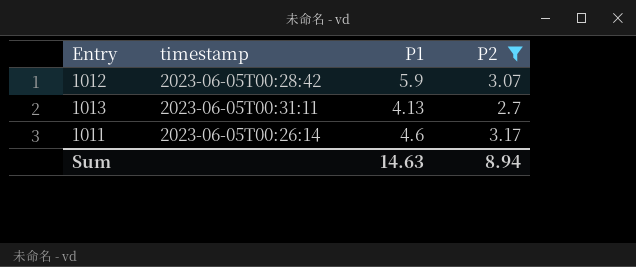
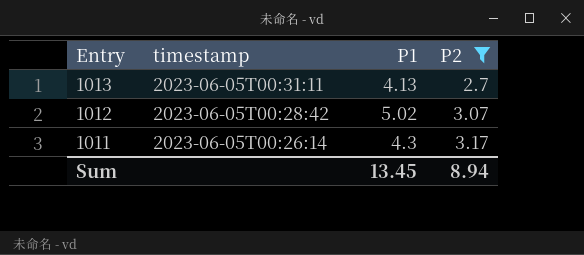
row order: none -> Entry descending
1012 | P1: 5.9 -> 5.02
1011 | P1: 4.6 -> 4.3
Sum | P1: 14.63 -> 13.45

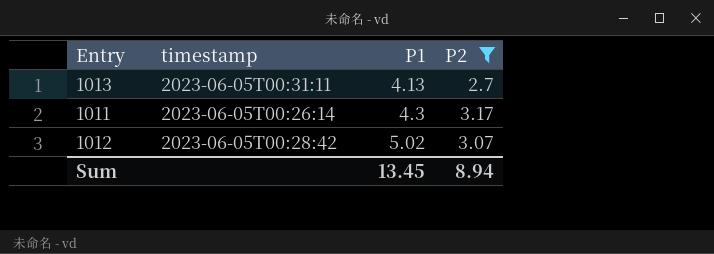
row order: Entry descending -> P1 ascending

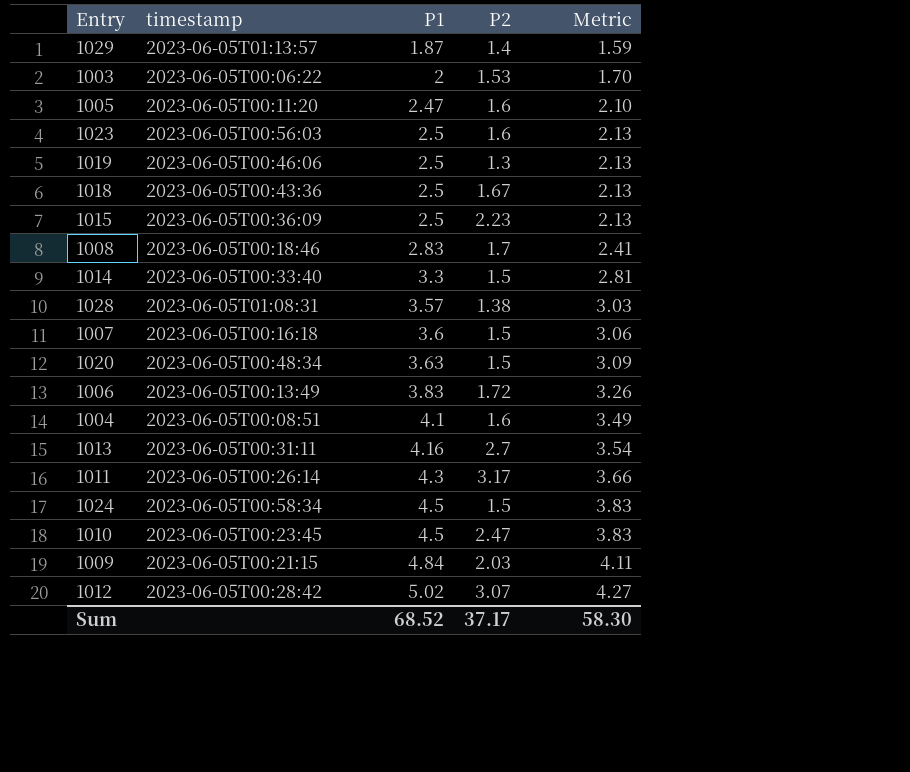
filter: P2 >= 2.7 -> none
column Metric | formula: none -> [P1] * 0.85
1013 | P1: 4.13 -> 4.16
Sum | P1: 13.45 -> 68.52
Sum | P2: 8.94 -> 37.17

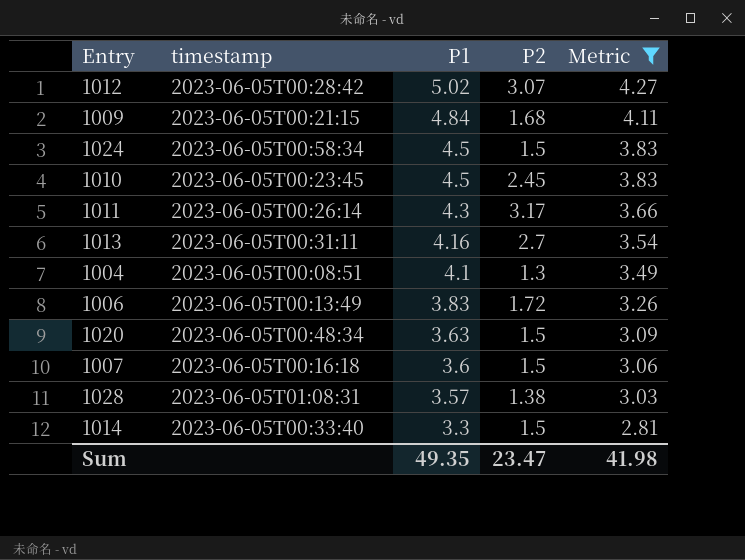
filter: none -> Metric >= 2.81
row order: P1 ascending -> P1 descending
1009 | P2: 2.03 -> 1.68
1010 | P2: 2.47 -> 2.45
1004 | P2: 1.6 -> 1.3
Sum | P1: 68.52 -> 49.35
Sum | P2: 37.17 -> 23.47
Sum | Metric: 58.30 -> 41.98

